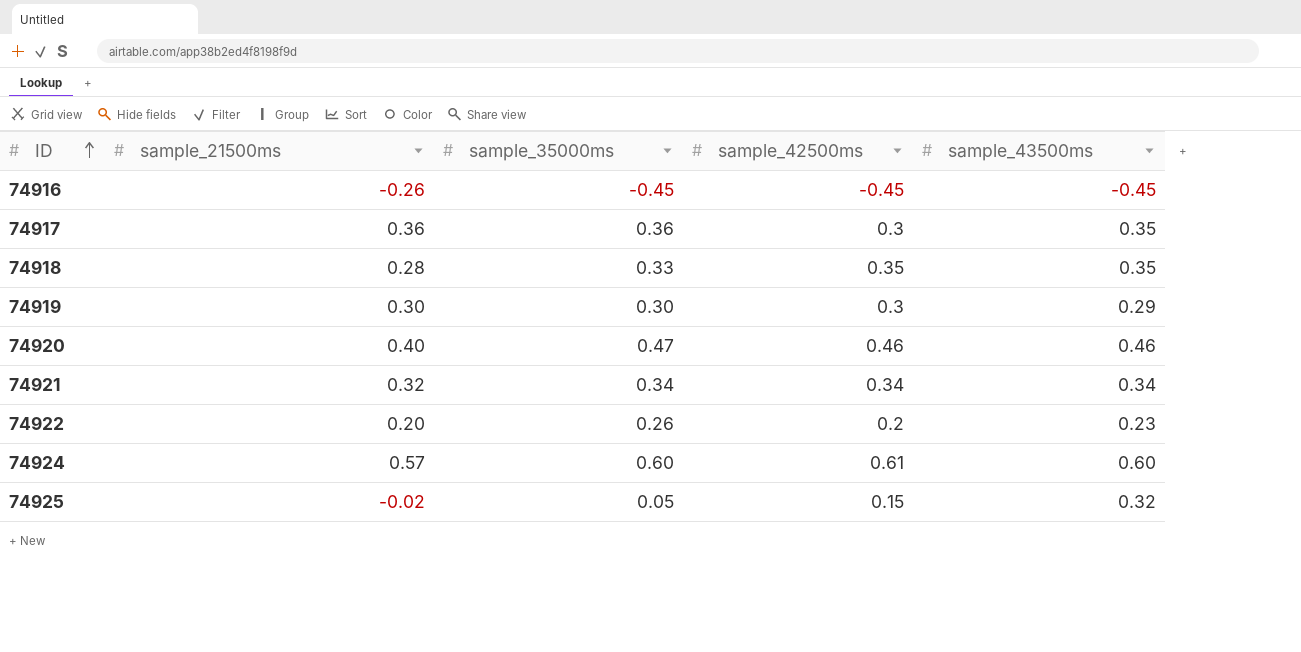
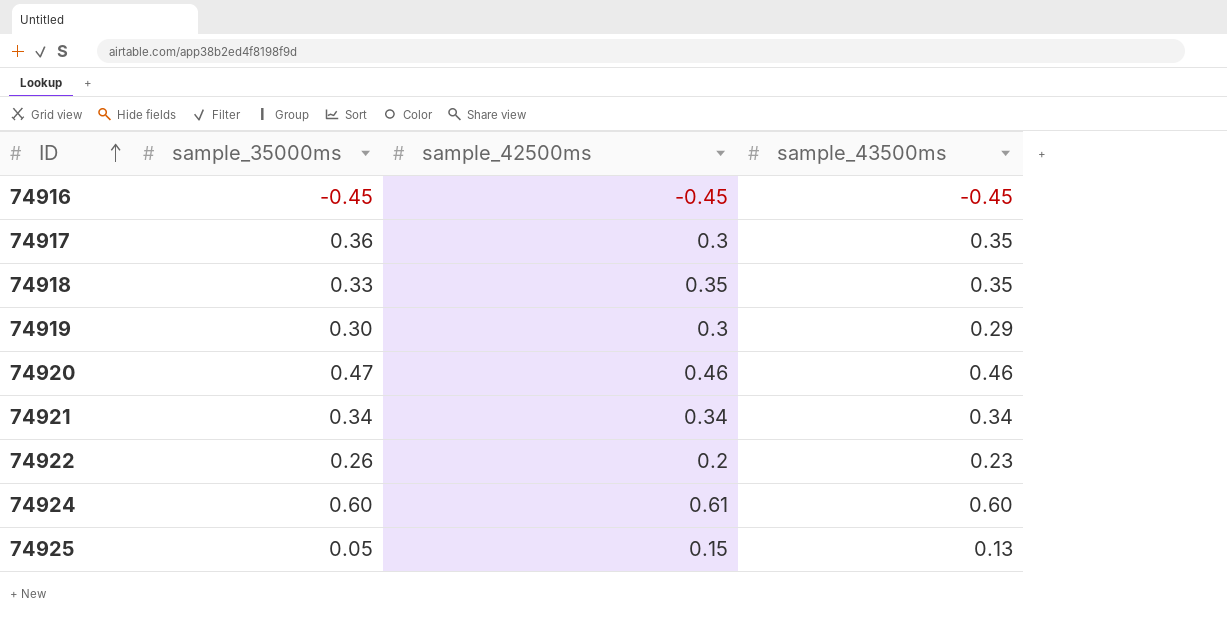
column sample_21500ms | position: 2 -> none
74925 | sample_43500ms: 0.32 -> 0.13

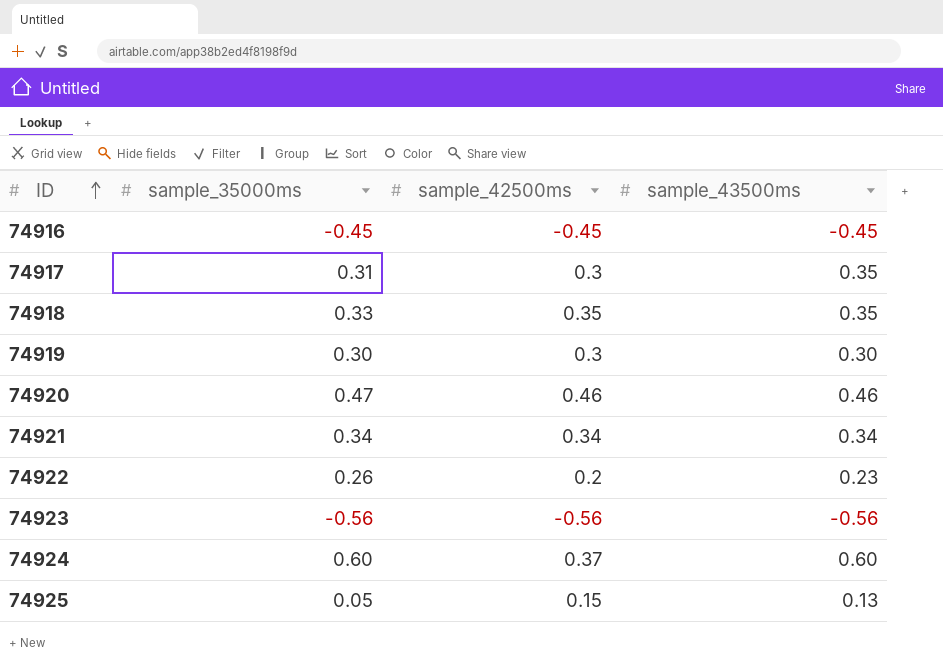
74917 | sample_35000ms: 0.36 -> 0.31
74919 | sample_43500ms: 0.29 -> 0.30
row 74923: none -> -0.56 | -0.56 | -0.56
74924 | sample_42500ms: 0.61 -> 0.37

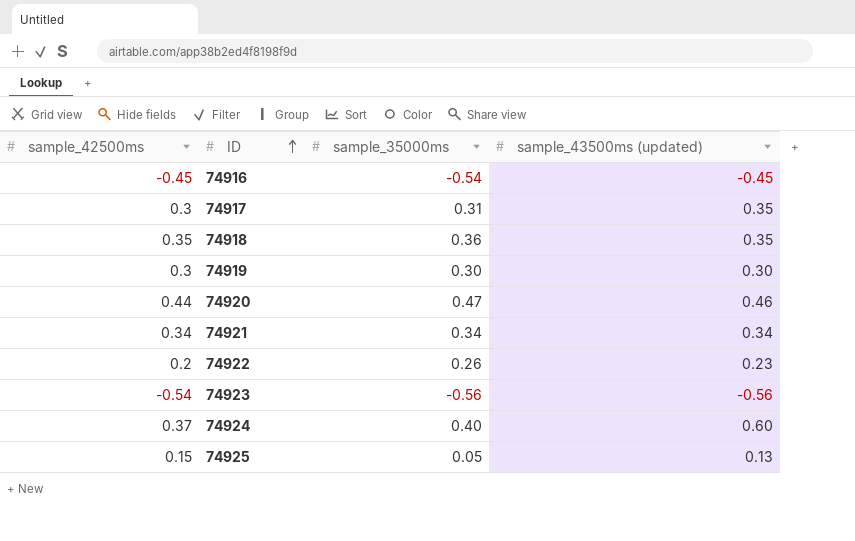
column sample_42500ms | position: 3 -> 1
column name: sample_43500ms -> sample_43500ms (updated)
74916 | sample_35000ms: -0.45 -> -0.54
74918 | sample_35000ms: 0.33 -> 0.36
74920 | sample_42500ms: 0.46 -> 0.44
74923 | sample_42500ms: -0.56 -> -0.54
74924 | sample_35000ms: 0.60 -> 0.40

